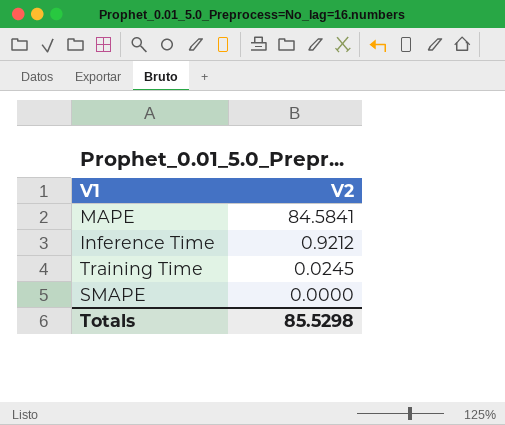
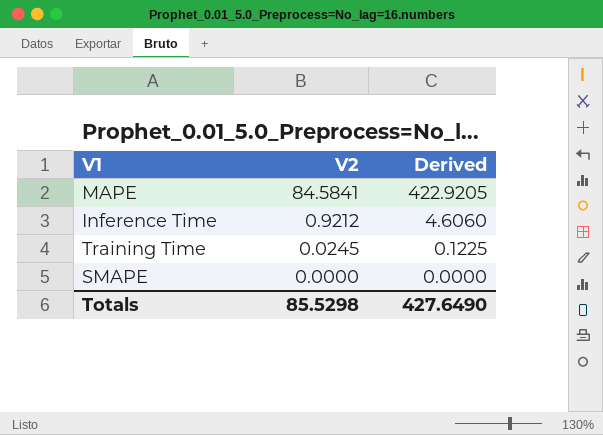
column Derived | formula: none -> [V2] * 5

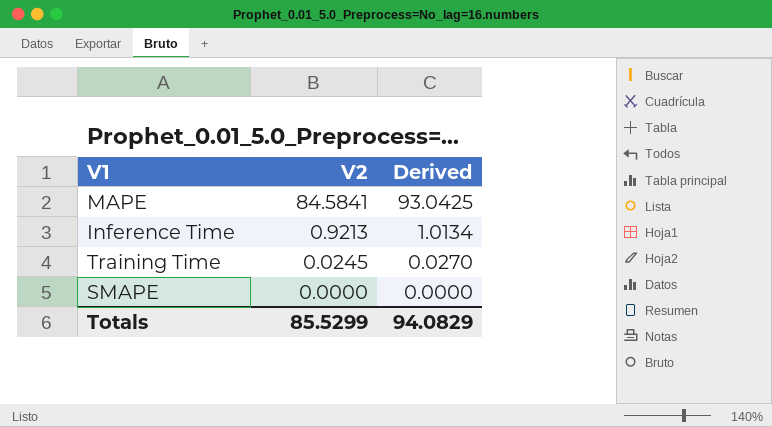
column Derived | formula: [V2] * 5 -> [V2] * 1.1
Inference Time | V2: 0.9212 -> 0.9213
Totals | V2: 85.5298 -> 85.5299
Totals | Derived: 427.6490 -> 94.0829

